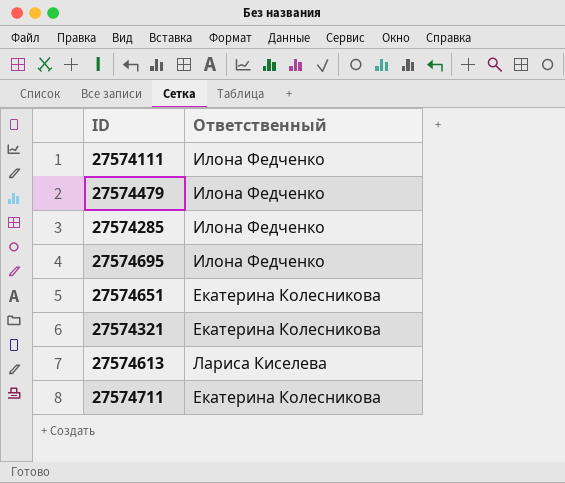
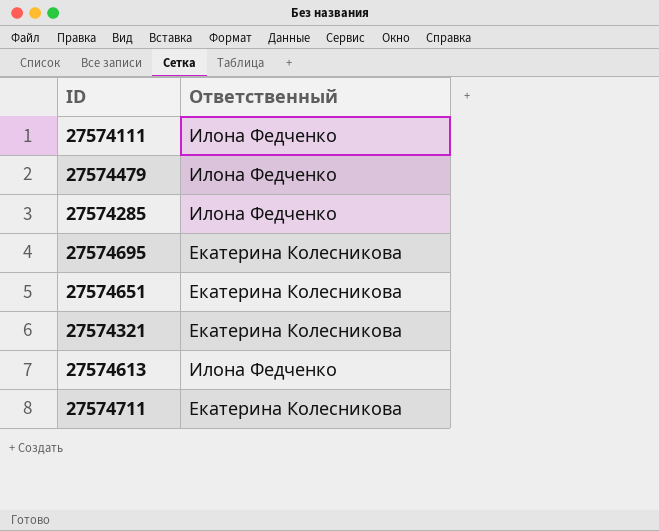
27574695 | Ответственный: Илона Федченко -> Екатерина Колесникова
27574613 | Ответственный: Лариса Киселева -> Илона Федченко

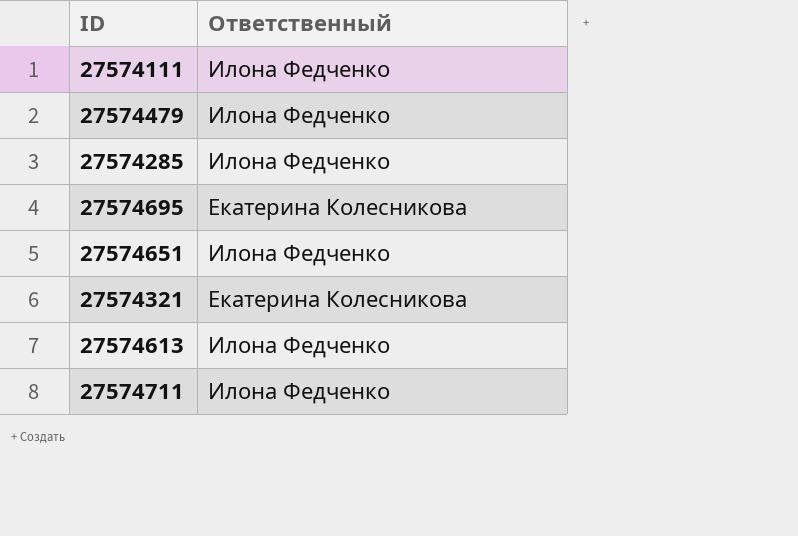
27574651 | Ответственный: Екатерина Колесникова -> Илона Федченко
27574711 | Ответственный: Екатерина Колесникова -> Илона Федченко

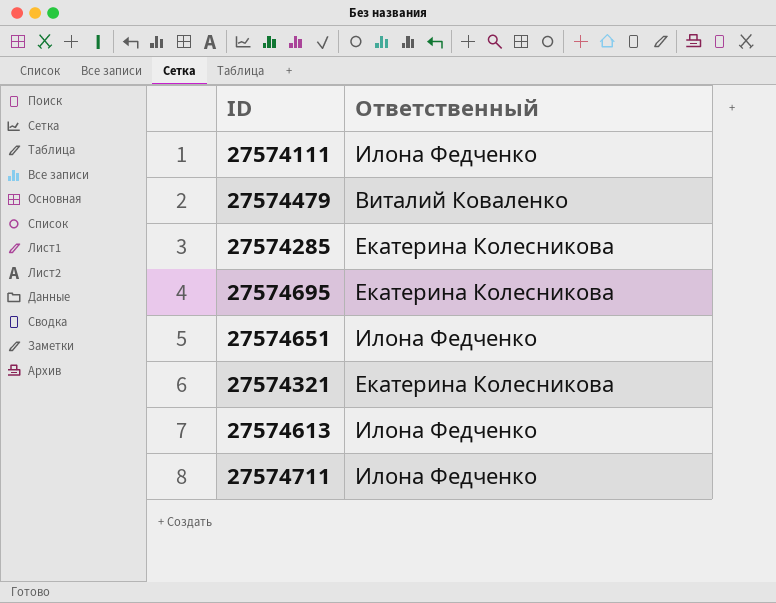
27574479 | Ответственный: Илона Федченко -> Виталий Коваленко
27574285 | Ответственный: Илона Федченко -> Екатерина Колесникова

